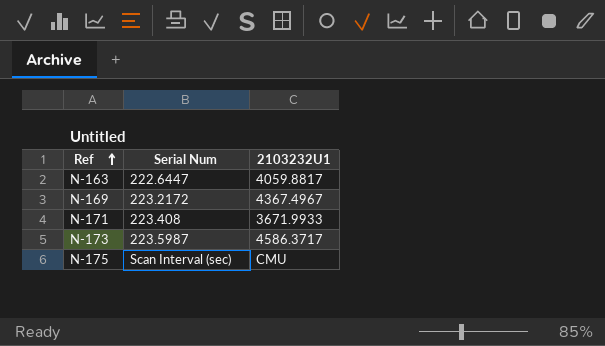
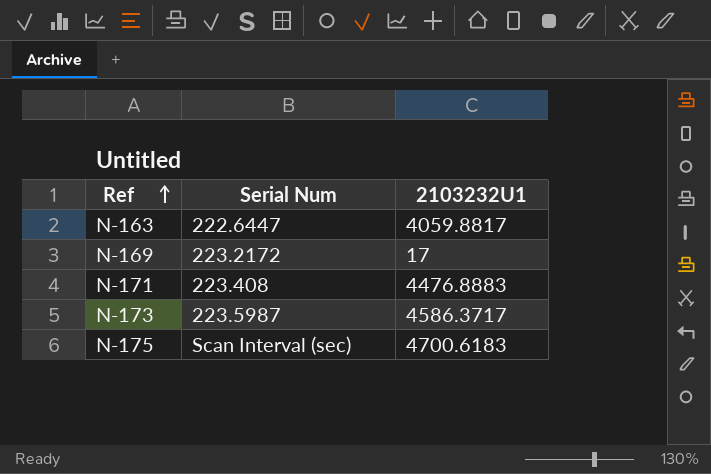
N-169 | 2103232U1: 4367.4967 -> 17
N-171 | 2103232U1: 3671.9933 -> 4476.8883
N-175 | 2103232U1: CMU -> 4700.6183

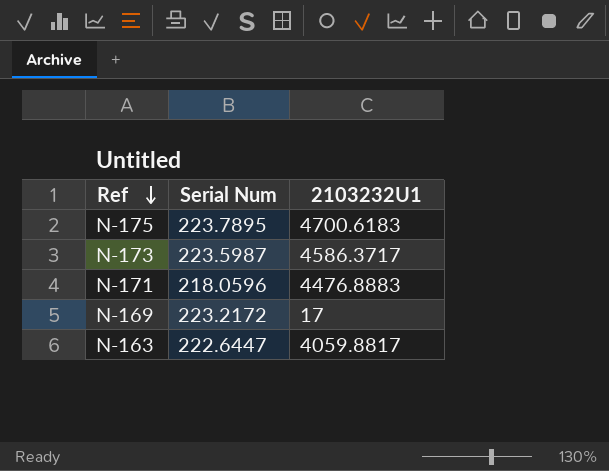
row order: Ref ascending -> Ref descending
N-175 | Serial Num: Scan Interval (sec) -> 223.7895
N-171 | Serial Num: 223.408 -> 218.0596

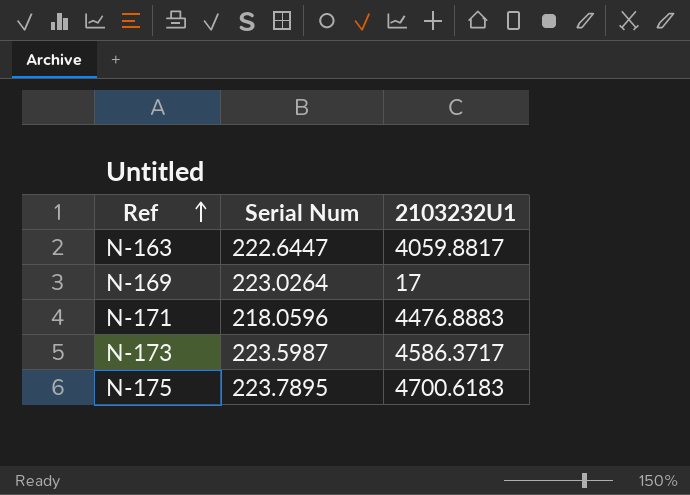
row order: Ref descending -> Ref ascending
N-169 | Serial Num: 223.2172 -> 223.0264

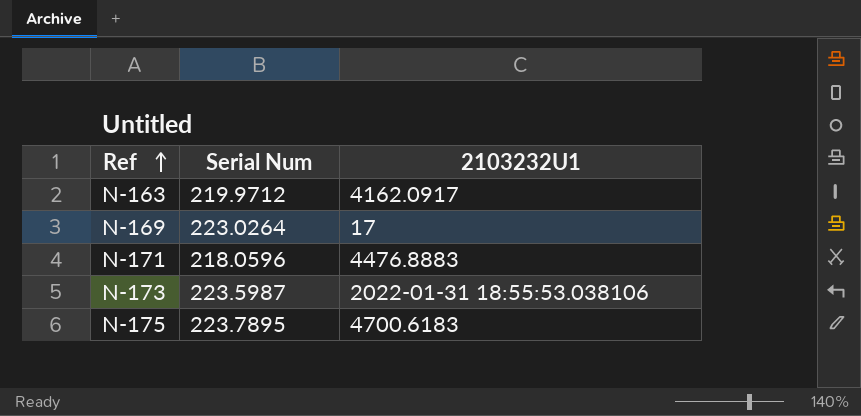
N-163 | Serial Num: 222.6447 -> 219.9712
N-163 | 2103232U1: 4059.8817 -> 4162.0917
N-173 | 2103232U1: 4586.3717 -> 2022-01-31 18:55:53.038106

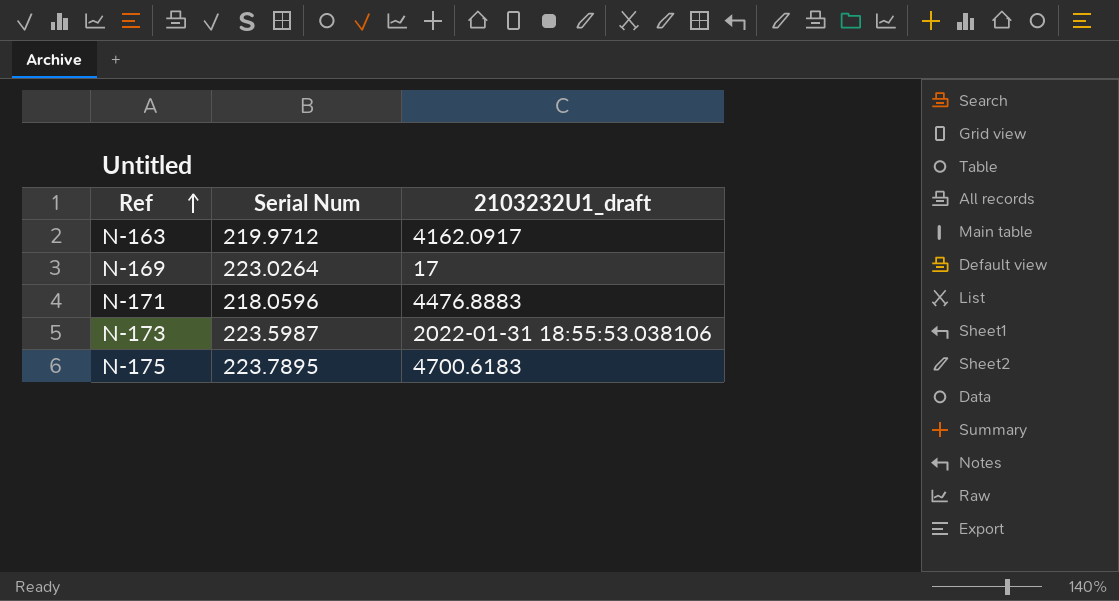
column name: 2103232U1 -> 2103232U1_draft

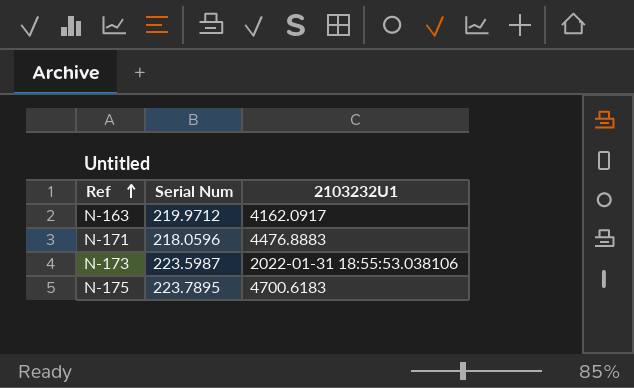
column name: 2103232U1_draft -> 2103232U1
row N-169: 223.0264 | 17 -> none

